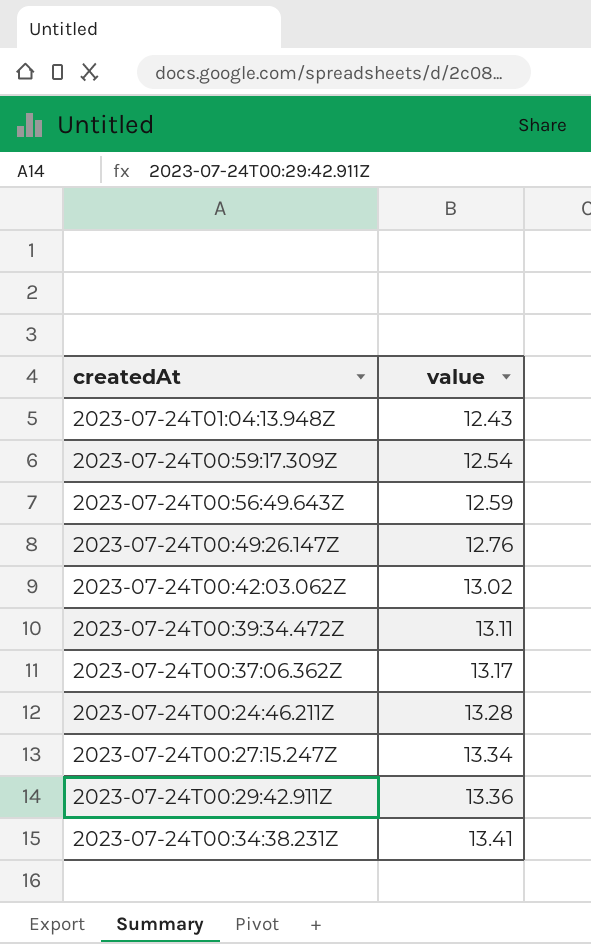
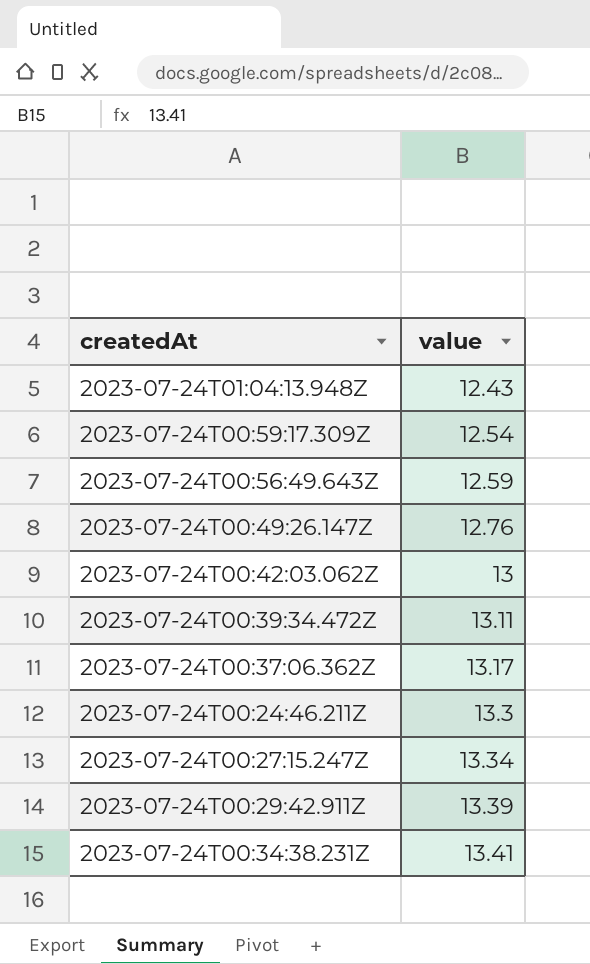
2023-07-24T00:42:03.062Z | value: 13.02 -> 13
2023-07-24T00:24:46.211Z | value: 13.28 -> 13.3
2023-07-24T00:29:42.911Z | value: 13.36 -> 13.39

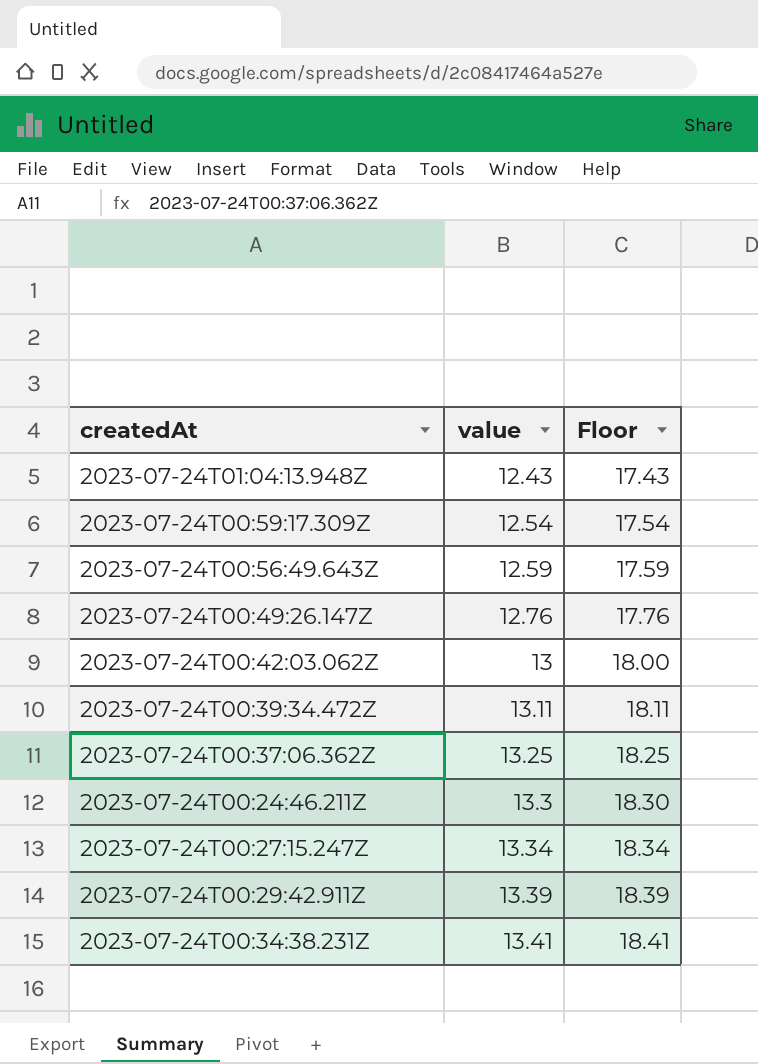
column Floor | formula: none -> [value] + 5
2023-07-24T00:37:06.362Z | value: 13.17 -> 13.25

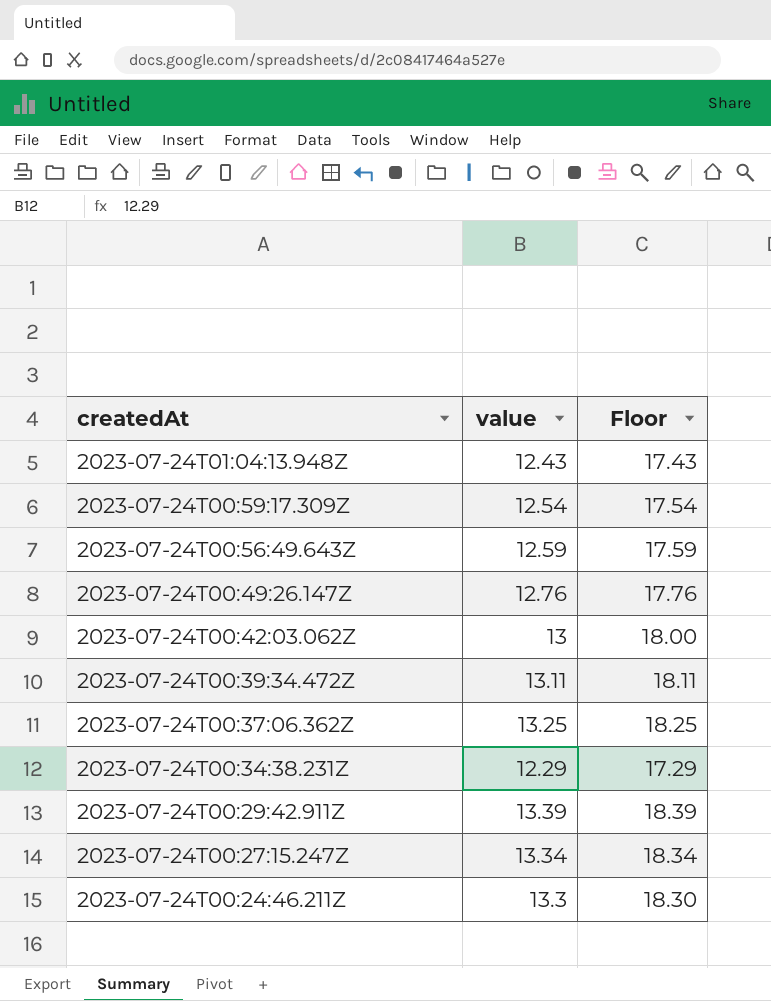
row order: value ascending -> createdAt descending
2023-07-24T00:34:38.231Z | value: 13.41 -> 12.29
2023-07-24T00:34:38.231Z | Floor: 18.41 -> 17.29

